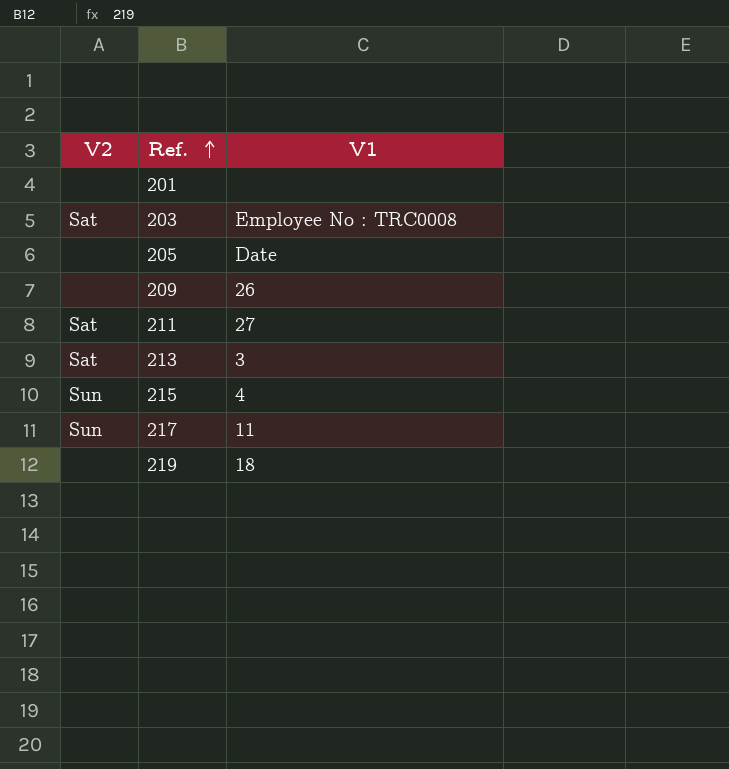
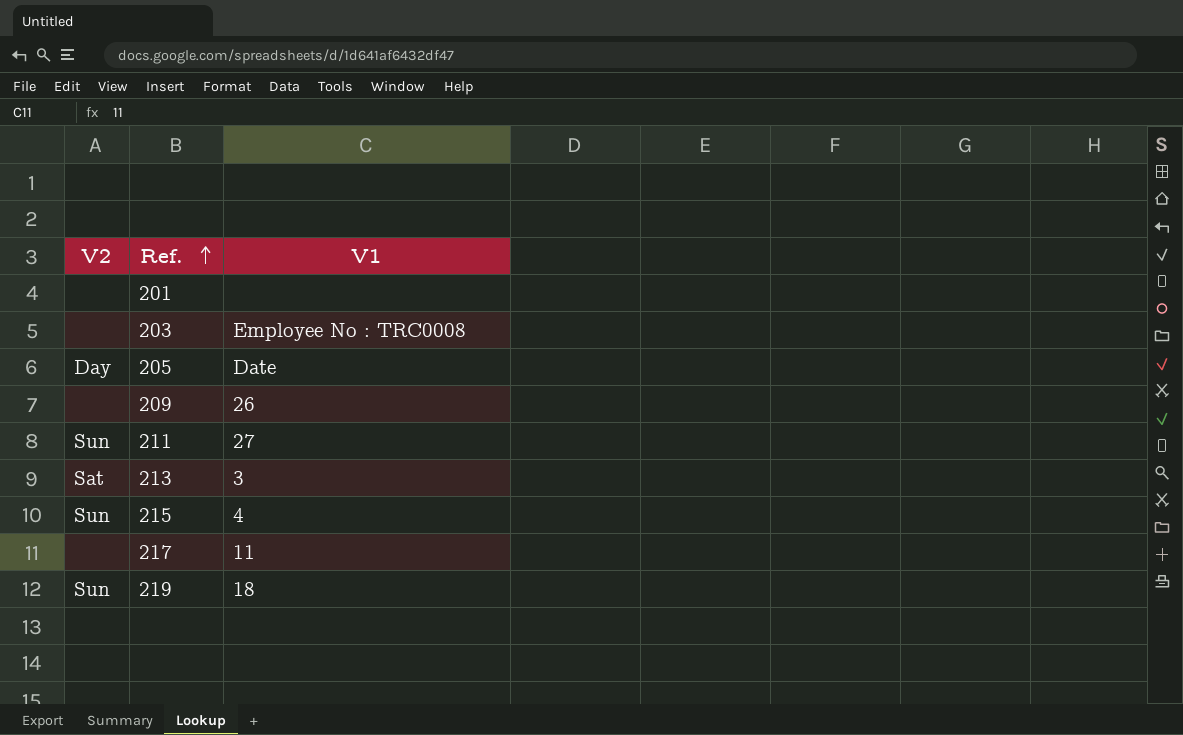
203 | V2: Sat -> none
205 | V2: none -> Day
211 | V2: Sat -> Sun
217 | V2: Sun -> none
219 | V2: none -> Sun

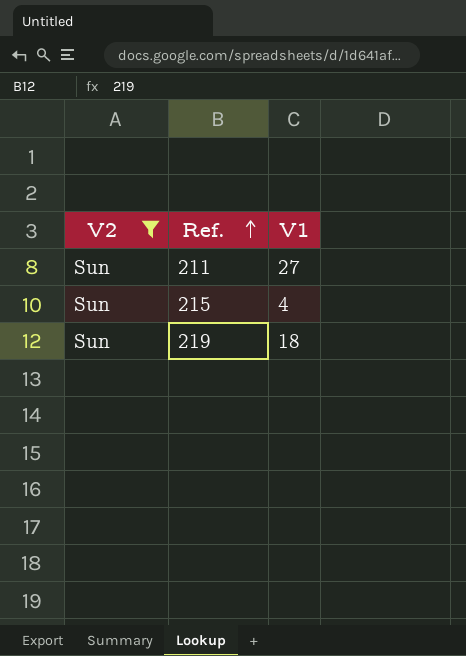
filter: none -> V2 = Sun

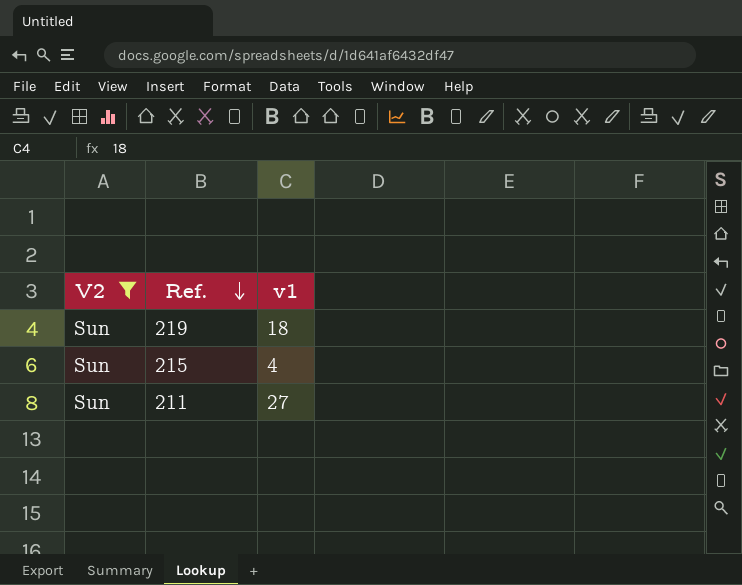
row order: Ref. ascending -> Ref. descending
column name: V1 -> v1

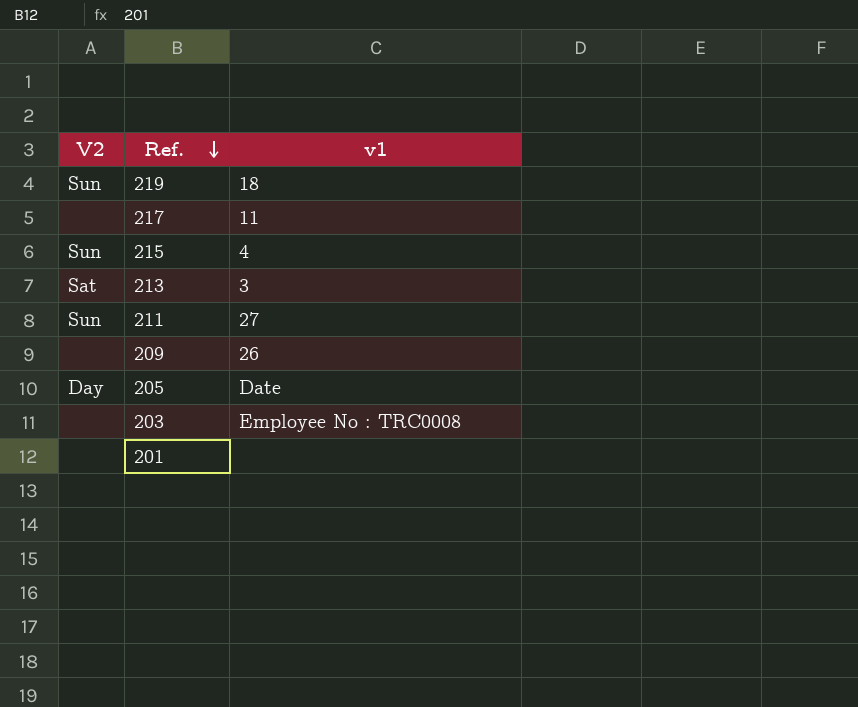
filter: V2 = Sun -> none

